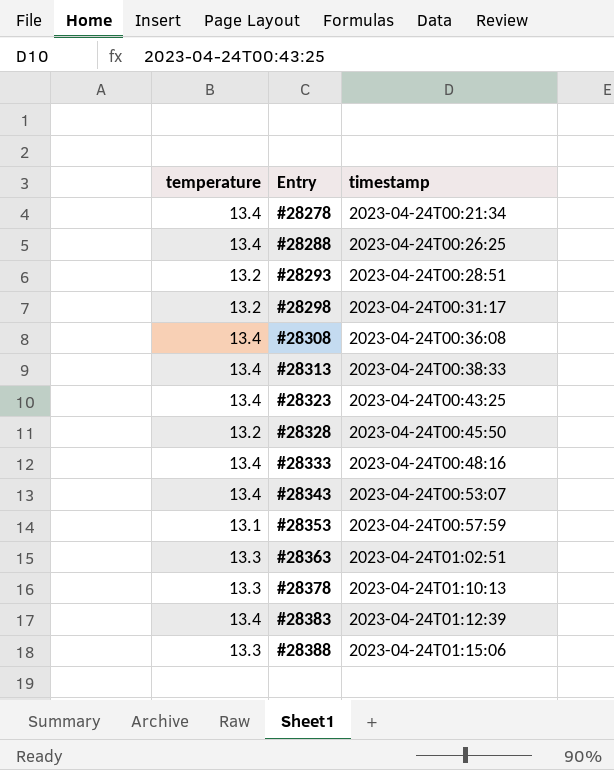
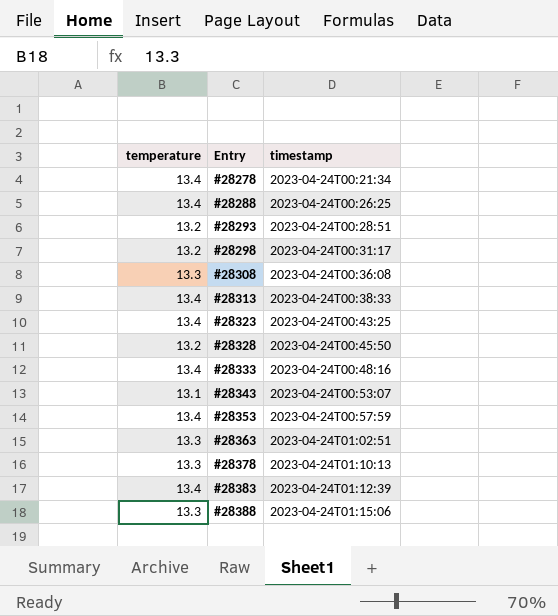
#28308 | temperature: 13.4 -> 13.3
#28343 | temperature: 13.4 -> 13.1
#28353 | temperature: 13.1 -> 13.4

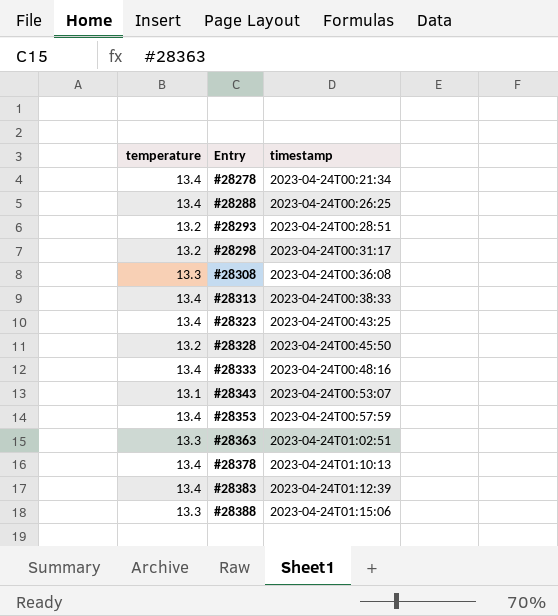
#28378 | temperature: 13.3 -> 13.4

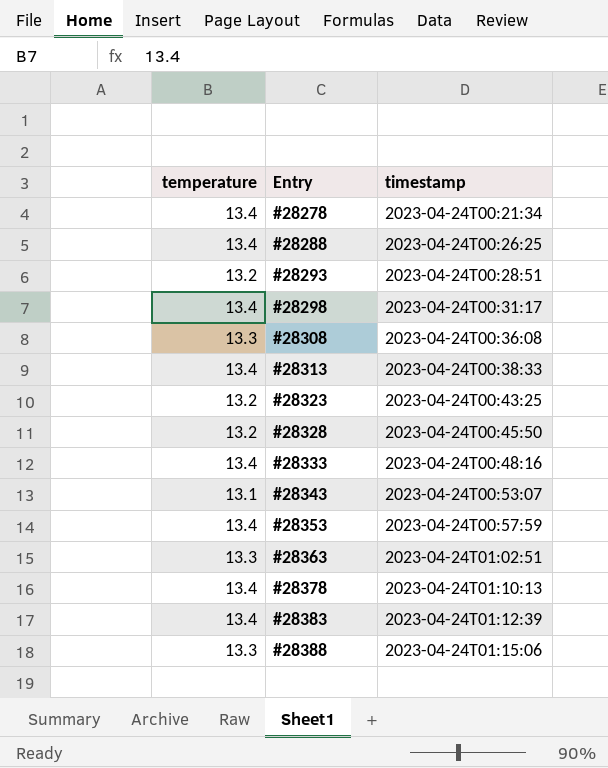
#28298 | temperature: 13.2 -> 13.4
#28323 | temperature: 13.4 -> 13.2

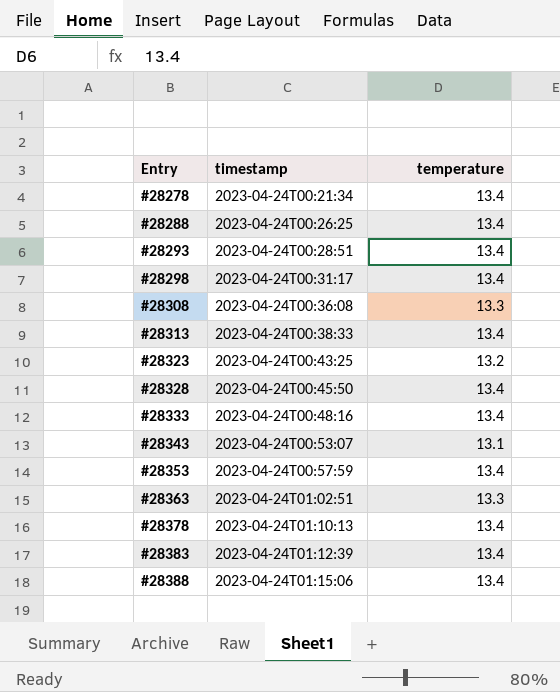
column temperature | position: 1 -> 3
#28293 | temperature: 13.2 -> 13.4
#28328 | temperature: 13.2 -> 13.4
#28388 | temperature: 13.3 -> 13.4

